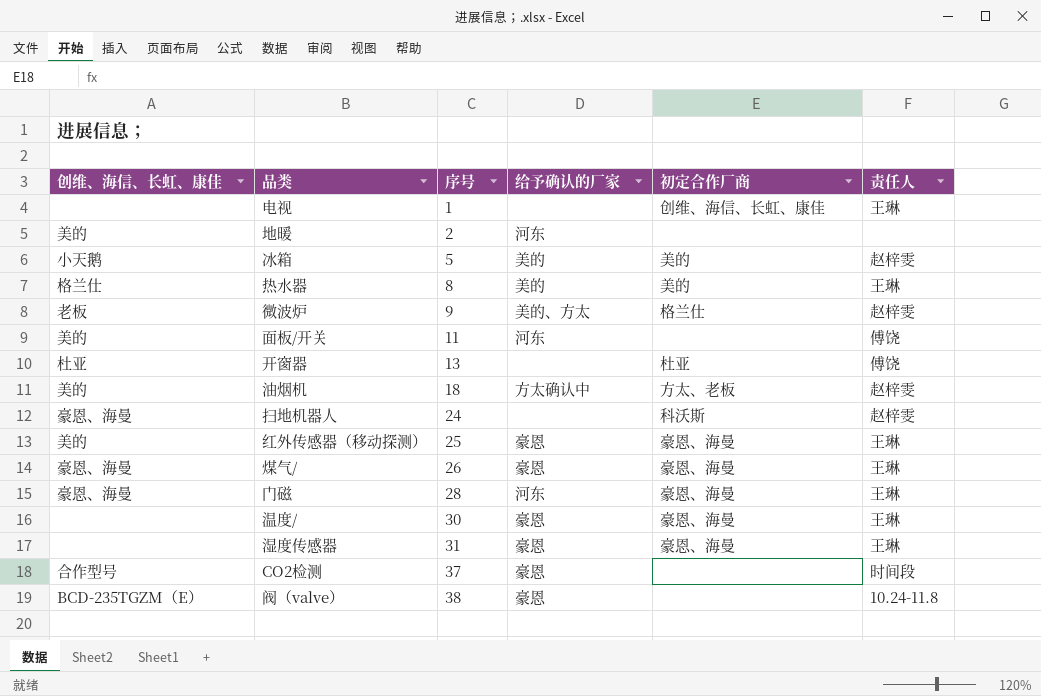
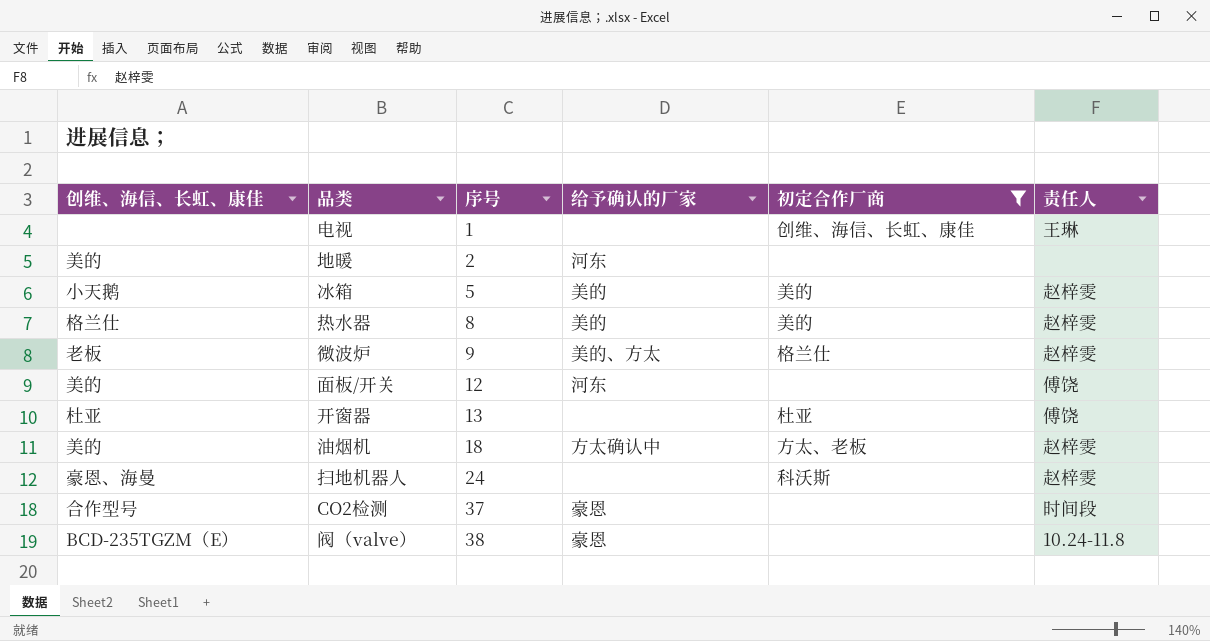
filter: none -> 初定合作厂商 != 豪恩、海曼
热水器 | 责任人: 王琳 -> 赵梓雯
面板/开关 | 序号: 11 -> 12

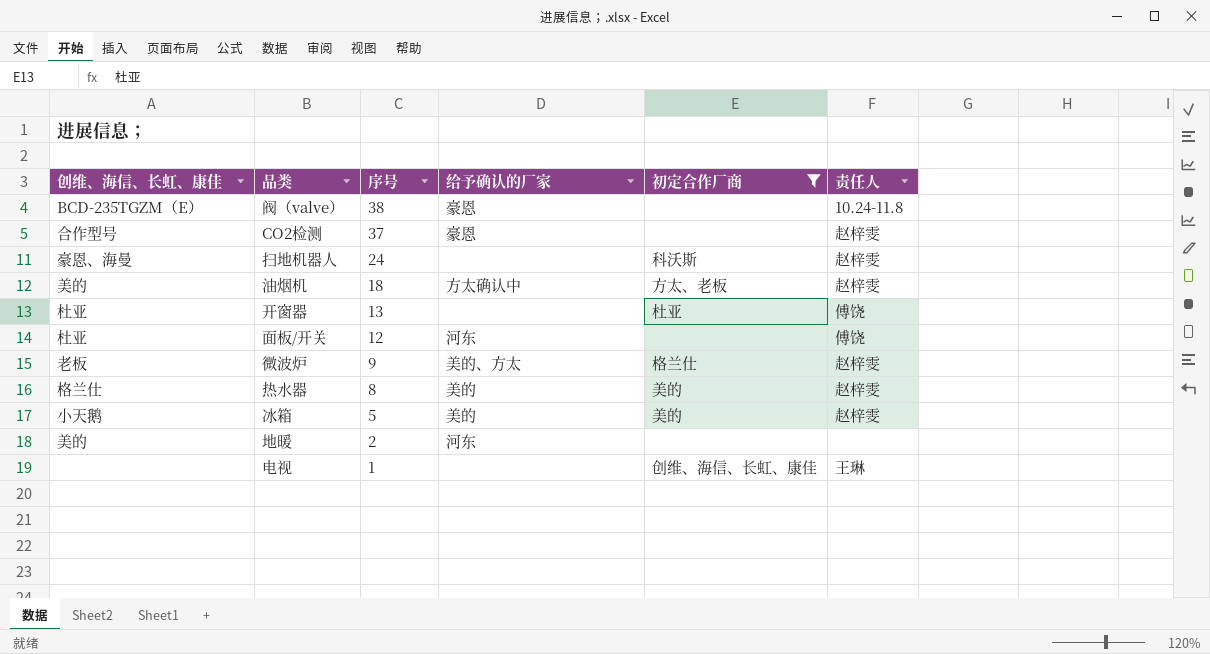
row order: 序号 ascending -> 序号 descending
CO2检测 | 责任人: 时间段 -> 赵梓雯
面板/开关 | 创维、海信、长虹、康佳: 美的 -> 杜亚

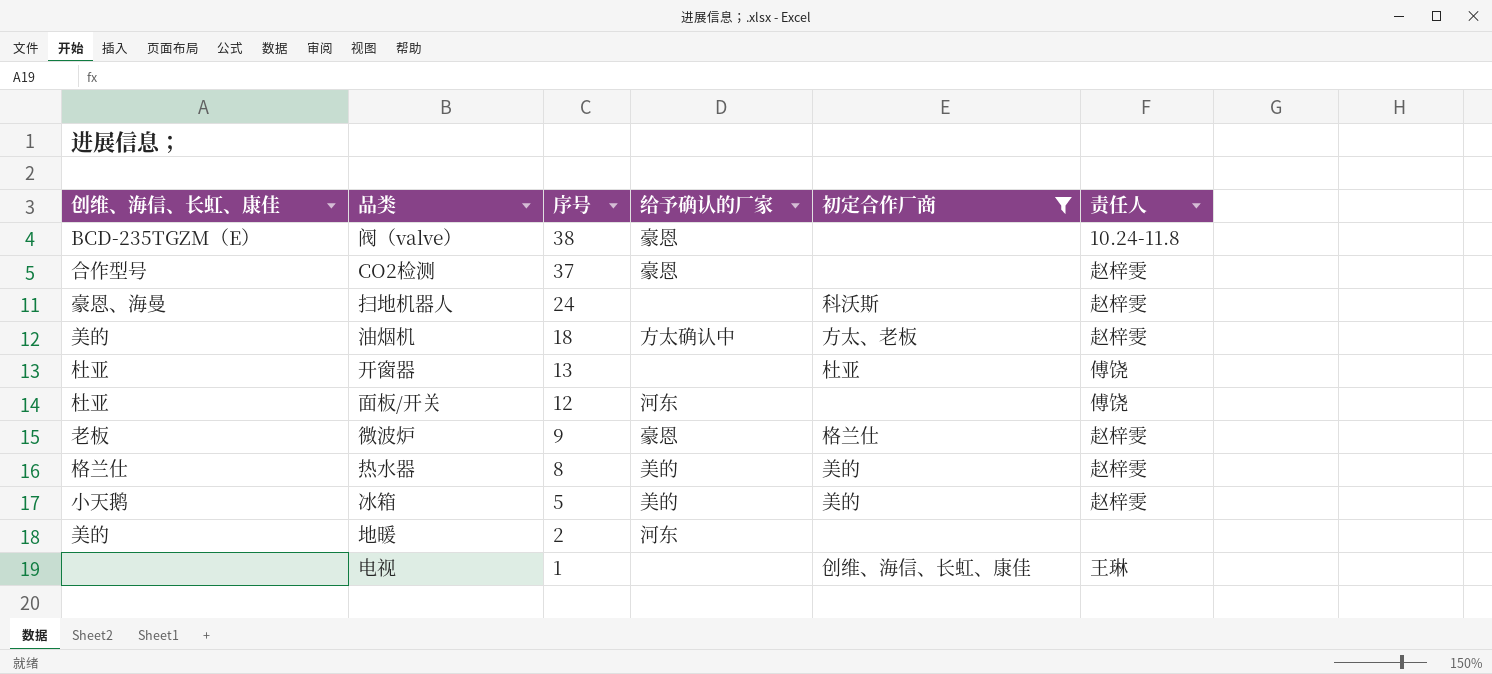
微波炉 | 给予确认的厂家: 美的、方太 -> 豪恩

